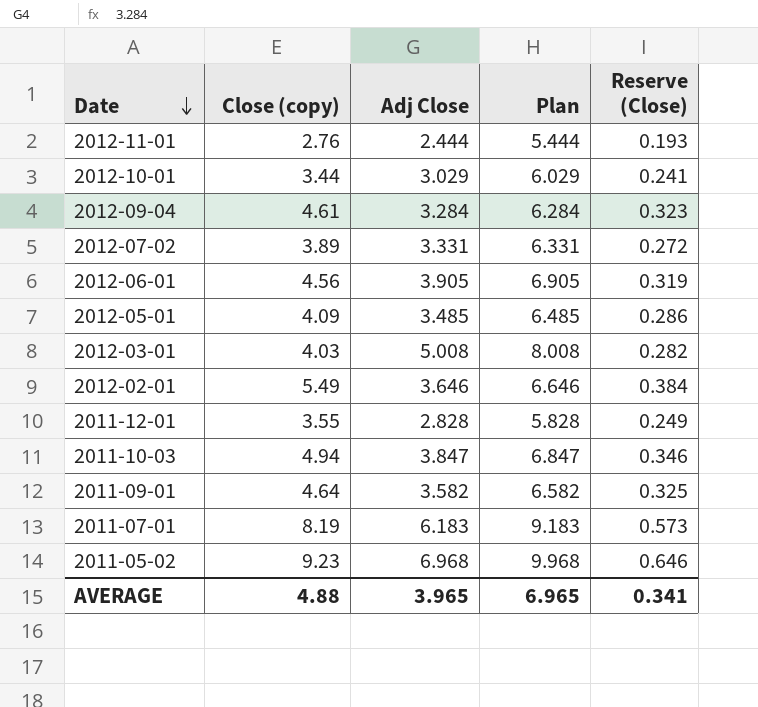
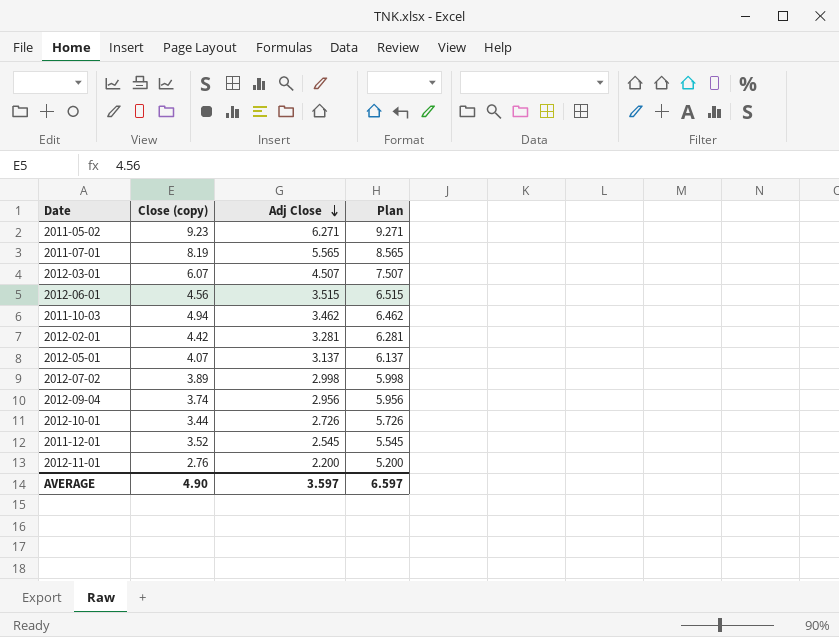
row order: Date descending -> Adj Close descending
column Reserve (Close) | formula: [Close (copy)] * 0.07 -> none
row 2011-09-01: 4.64 | 3.582 | 6.582 | 0.325 -> none
2011-05-02 | Adj Close: 6.968 -> 6.271
2011-05-02 | Plan: 9.968 -> 9.271
2011-07-01 | Adj Close: 6.183 -> 5.565
2011-07-01 | Plan: 9.183 -> 8.565
2012-03-01 | Close (copy): 4.03 -> 6.07
2012-03-01 | Adj Close: 5.008 -> 4.507
2012-03-01 | Plan: 8.008 -> 7.507
2012-06-01 | Adj Close: 3.905 -> 3.515
2012-06-01 | Plan: 6.905 -> 6.515
2011-10-03 | Adj Close: 3.847 -> 3.462
2011-10-03 | Plan: 6.847 -> 6.462
2012-02-01 | Close (copy): 5.49 -> 4.42
2012-02-01 | Adj Close: 3.646 -> 3.281
2012-02-01 | Plan: 6.646 -> 6.281
2012-05-01 | Close (copy): 4.09 -> 4.07
2012-05-01 | Adj Close: 3.485 -> 3.137
2012-05-01 | Plan: 6.485 -> 6.137
2012-07-02 | Adj Close: 3.331 -> 2.998
2012-07-02 | Plan: 6.331 -> 5.998
2012-09-04 | Close (copy): 4.61 -> 3.74
2012-09-04 | Adj Close: 3.284 -> 2.956
2012-09-04 | Plan: 6.284 -> 5.956
2012-10-01 | Adj Close: 3.029 -> 2.726
2012-10-01 | Plan: 6.029 -> 5.726
2011-12-01 | Close (copy): 3.55 -> 3.52
2011-12-01 | Adj Close: 2.828 -> 2.545
2011-12-01 | Plan: 5.828 -> 5.545
2012-11-01 | Adj Close: 2.444 -> 2.200
2012-11-01 | Plan: 5.444 -> 5.200
AVERAGE | Close (copy): 4.88 -> 4.90
AVERAGE | Adj Close: 3.965 -> 3.597
AVERAGE | Plan: 6.965 -> 6.597

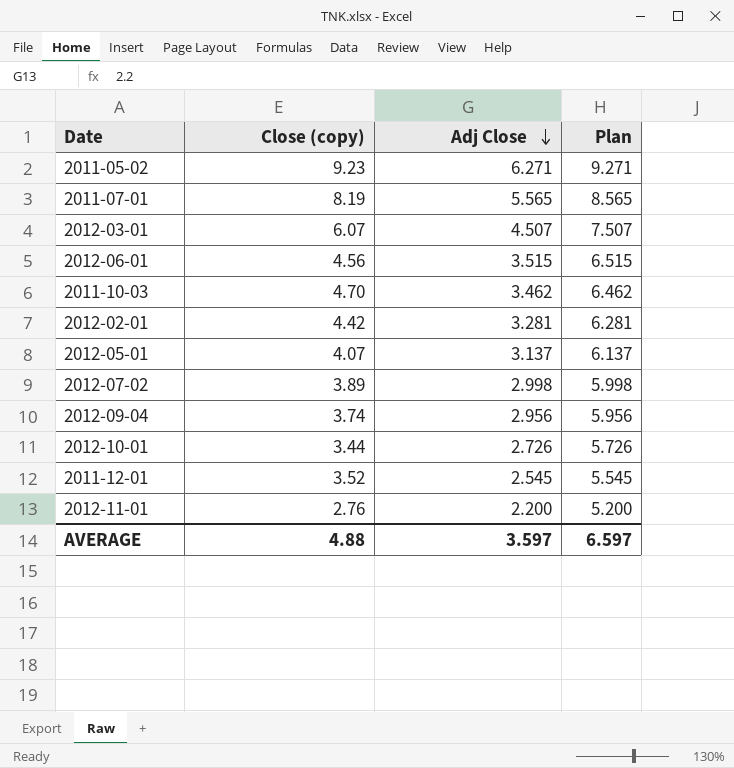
2011-10-03 | Close (copy): 4.94 -> 4.70
AVERAGE | Close (copy): 4.90 -> 4.88

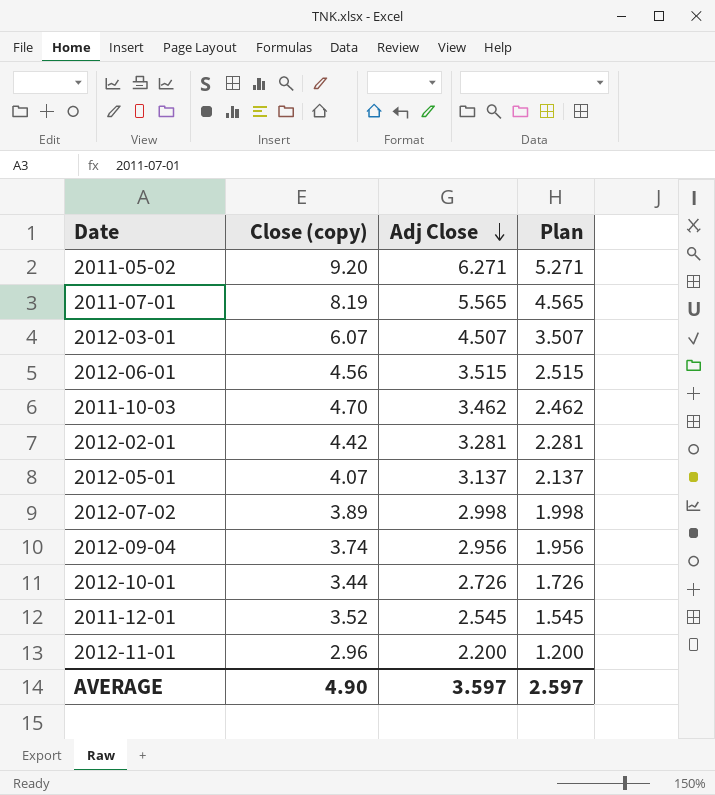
column Plan | formula: [Adj Close] + 3 -> [Adj Close] - 1
2011-05-02 | Close (copy): 9.23 -> 9.20
2012-11-01 | Close (copy): 2.76 -> 2.96
AVERAGE | Close (copy): 4.88 -> 4.90
AVERAGE | Plan: 6.597 -> 2.597

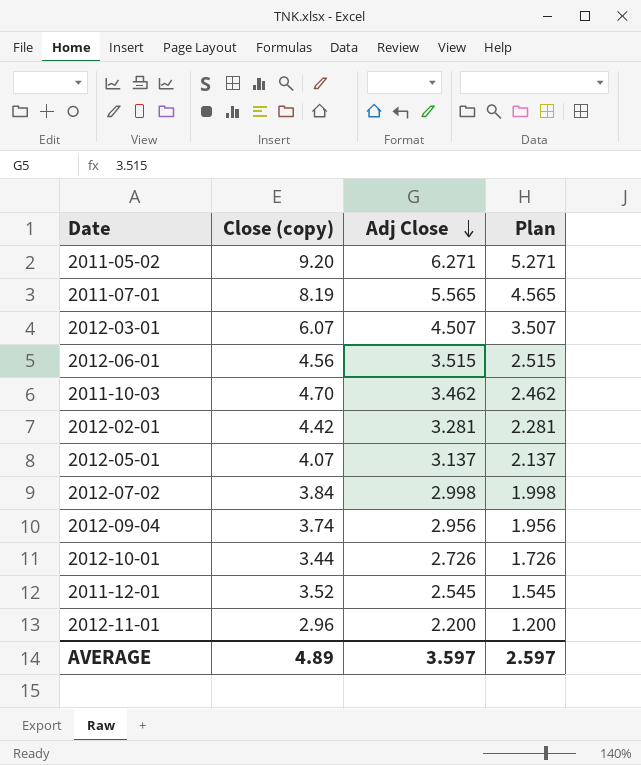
2012-07-02 | Close (copy): 3.89 -> 3.84
AVERAGE | Close (copy): 4.90 -> 4.89

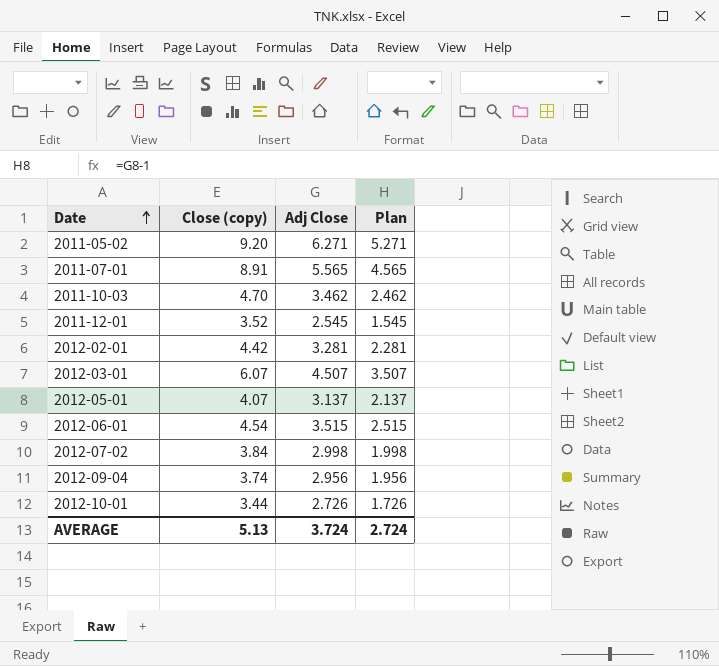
row order: Adj Close descending -> Date ascending
row 2012-11-01: 2.96 | 2.200 | 1.200 -> none
2011-07-01 | Close (copy): 8.19 -> 8.91
2012-06-01 | Close (copy): 4.56 -> 4.54
AVERAGE | Close (copy): 4.89 -> 5.13
AVERAGE | Adj Close: 3.597 -> 3.724
AVERAGE | Plan: 2.597 -> 2.724

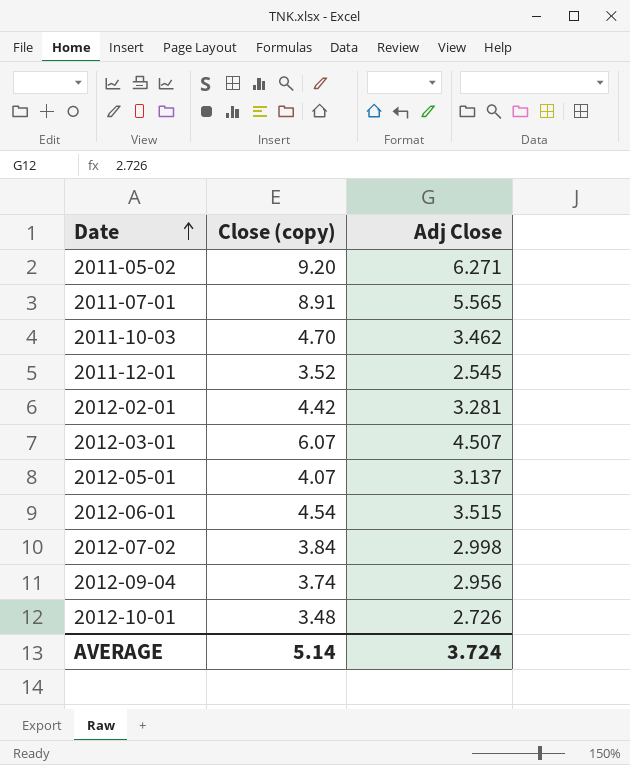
column Plan | formula: [Adj Close] - 1 -> none
2012-10-01 | Close (copy): 3.44 -> 3.48
AVERAGE | Close (copy): 5.13 -> 5.14

